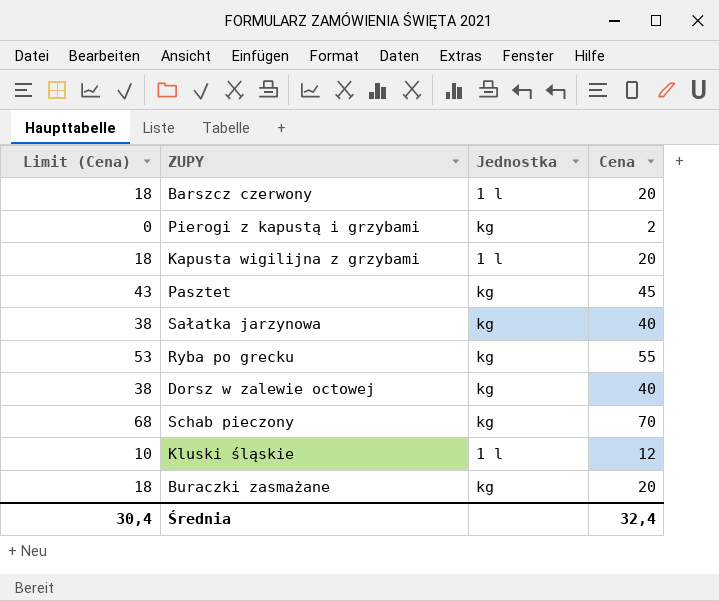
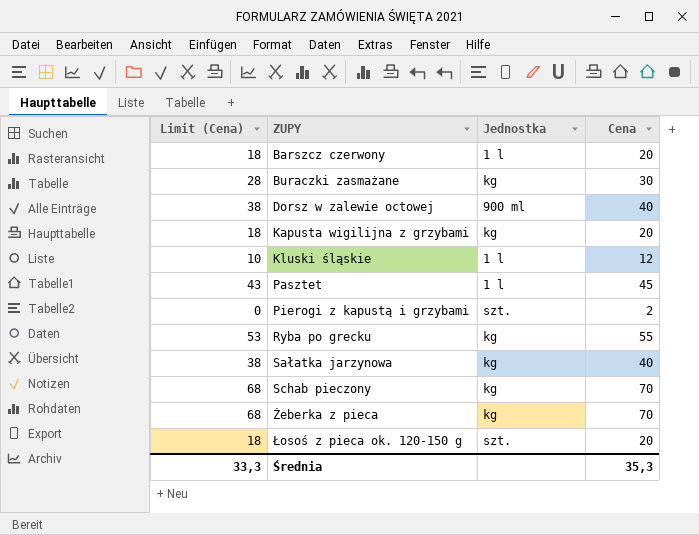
row order: none -> ZUPY ascending
Buraczki zasmażane | Limit (Cena): 18 -> 28
Buraczki zasmażane | Cena: 20 -> 30
Dorsz w zalewie octowej | Jednostka: kg -> 900 ml
Kapusta wigilijna z grzybami | Jednostka: 1 l -> kg
Pasztet | Jednostka: kg -> 1 l
Pierogi z kapustą i grzybami | Jednostka: kg -> szt.
row Żeberka z pieca: none -> 68 | kg | 70
row Łosoś z pieca ok. 120-150 g: none -> 18 | szt. | 20
Średnia | Limit (Cena): 30,4 -> 33,3
Średnia | Cena: 32,4 -> 35,3

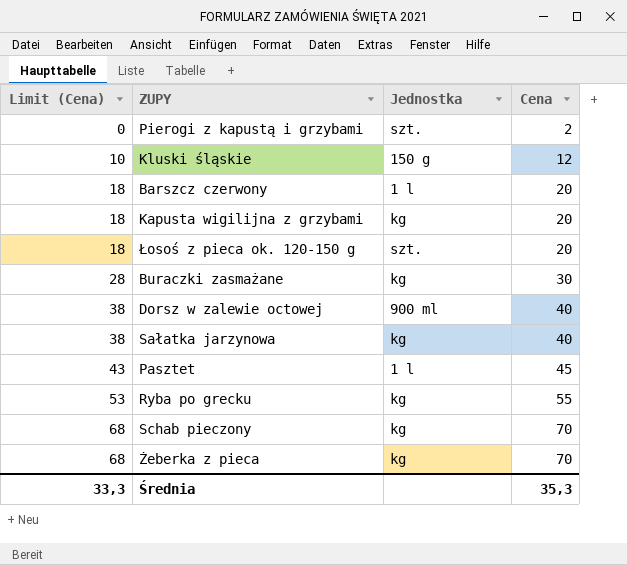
row order: ZUPY ascending -> Limit (Cena) ascending
Kluski śląskie | Jednostka: 1 l -> 150 g

